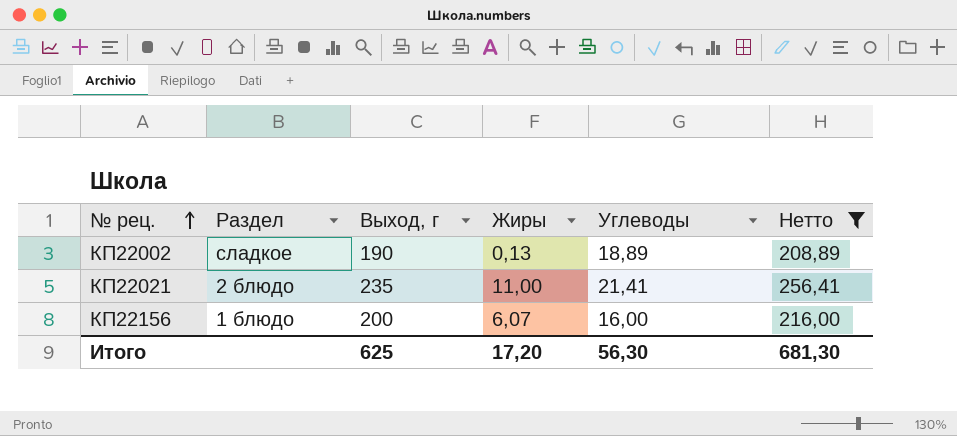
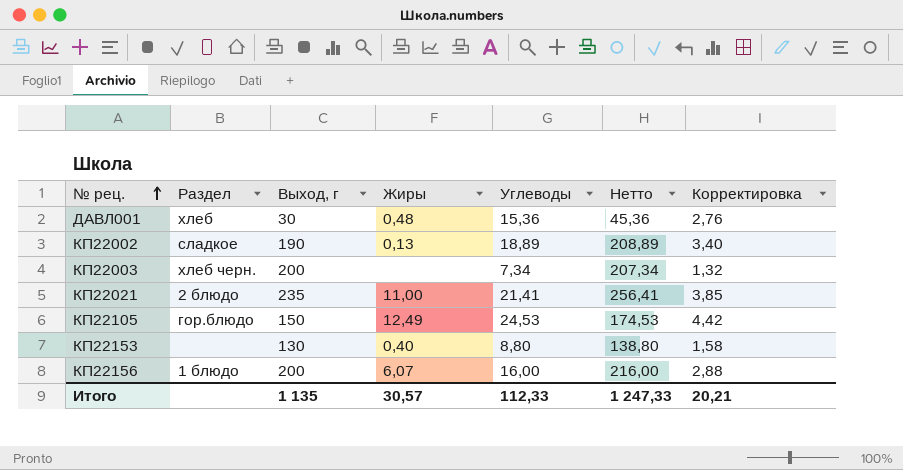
filter: Нетто >= 208,89 -> none
column Корректировка | formula: none -> [Углеводы] * 0,18
Итого | Выход, г: 625 -> 1 135
Итого | Жиры: 17,20 -> 30,57
Итого | Углеводы: 56,30 -> 112,33
Итого | Нетто: 681,30 -> 1 247,33

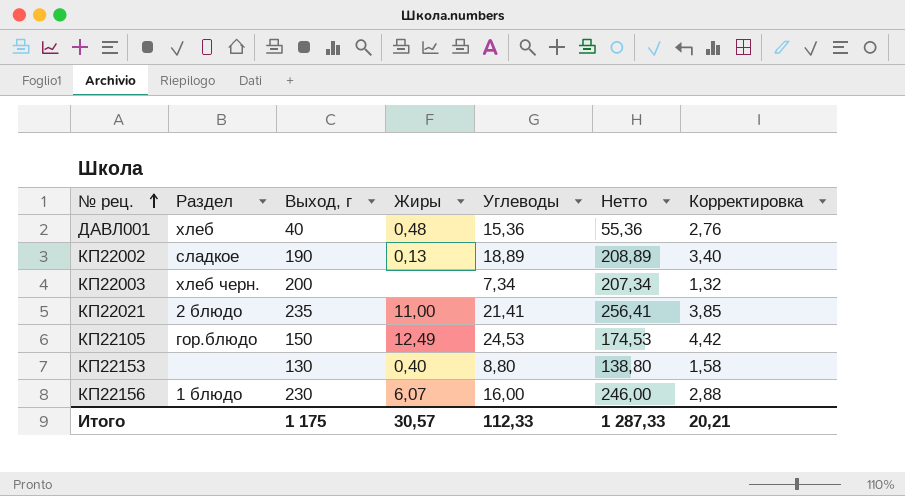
ДАВЛ001 | Выход, г: 30 -> 40
ДАВЛ001 | Нетто: 45,36 -> 55,36
КП22156 | Выход, г: 200 -> 230
КП22156 | Нетто: 216,00 -> 246,00
Итого | Выход, г: 1 135 -> 1 175
Итого | Нетто: 1 247,33 -> 1 287,33

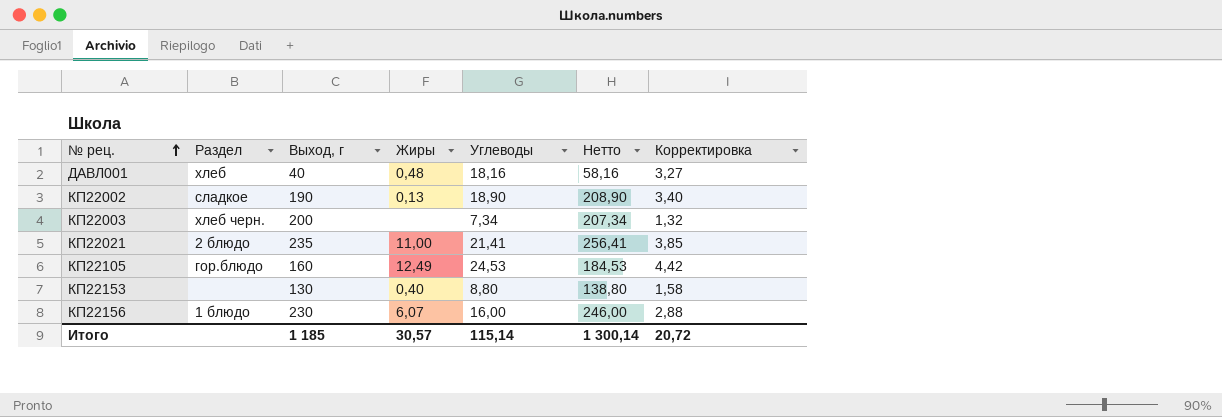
ДАВЛ001 | Углеводы: 15,36 -> 18,16
ДАВЛ001 | Нетто: 55,36 -> 58,16
ДАВЛ001 | Корректировка: 2,76 -> 3,27
КП22002 | Углеводы: 18,89 -> 18,90
КП22002 | Нетто: 208,89 -> 208,90
КП22105 | Выход, г: 150 -> 160
КП22105 | Нетто: 174,53 -> 184,53
Итого | Выход, г: 1 175 -> 1 185
Итого | Углеводы: 112,33 -> 115,14
Итого | Нетто: 1 287,33 -> 1 300,14
Итого | Корректировка: 20,21 -> 20,72

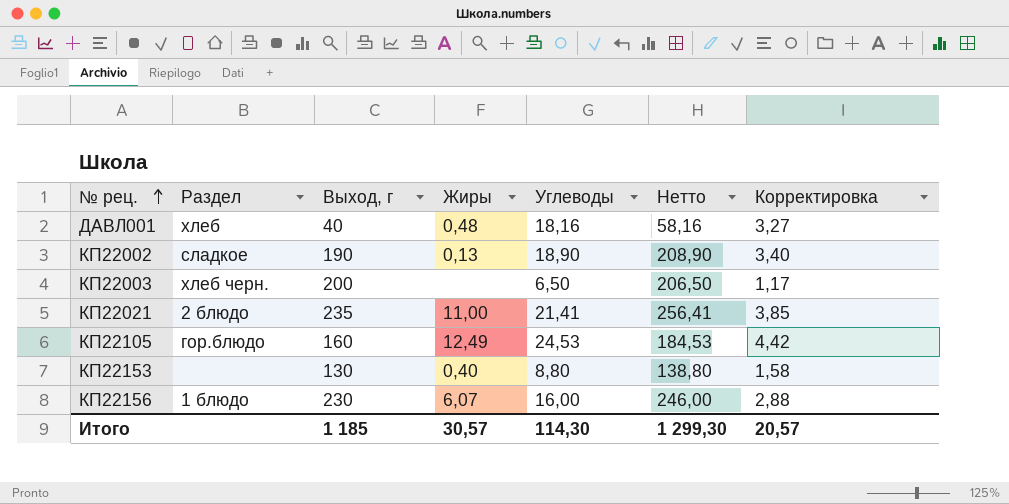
КП22003 | Углеводы: 7,34 -> 6,50
КП22003 | Нетто: 207,34 -> 206,50
КП22003 | Корректировка: 1,32 -> 1,17
Итого | Углеводы: 115,14 -> 114,30
Итого | Нетто: 1 300,14 -> 1 299,30
Итого | Корректировка: 20,72 -> 20,57

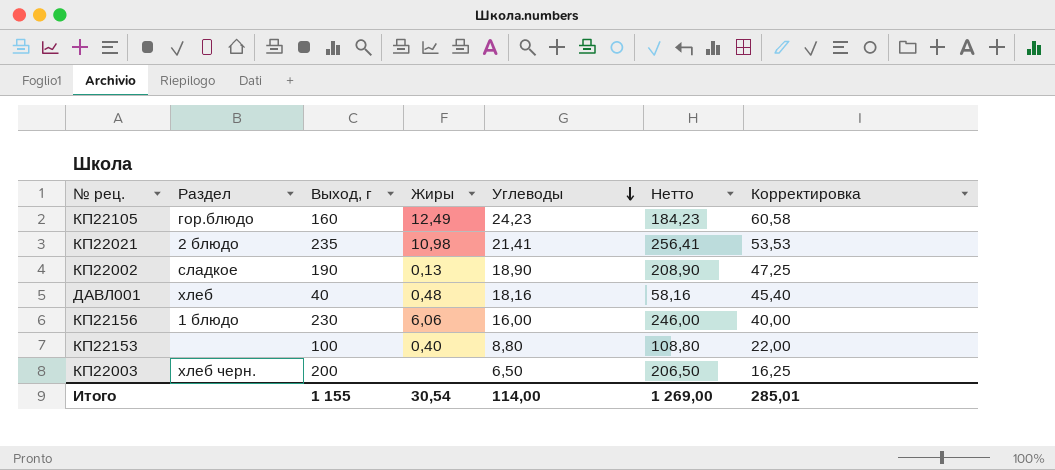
row order: № рец. ascending -> Углеводы descending
column Корректировка | formula: [Углеводы] * 0,18 -> [Углеводы] * 2,5
КП22105 | Углеводы: 24,53 -> 24,23
КП22105 | Нетто: 184,53 -> 184,23
КП22021 | Жиры: 11,00 -> 10,98
КП22156 | Жиры: 6,07 -> 6,06
КП22153 | Выход, г: 130 -> 100
КП22153 | Нетто: 138,80 -> 108,80
Итого | Выход, г: 1 185 -> 1 155
Итого | Жиры: 30,57 -> 30,54
Итого | Углеводы: 114,30 -> 114,00
Итого | Нетто: 1 299,30 -> 1 269,00
Итого | Корректировка: 20,57 -> 285,01

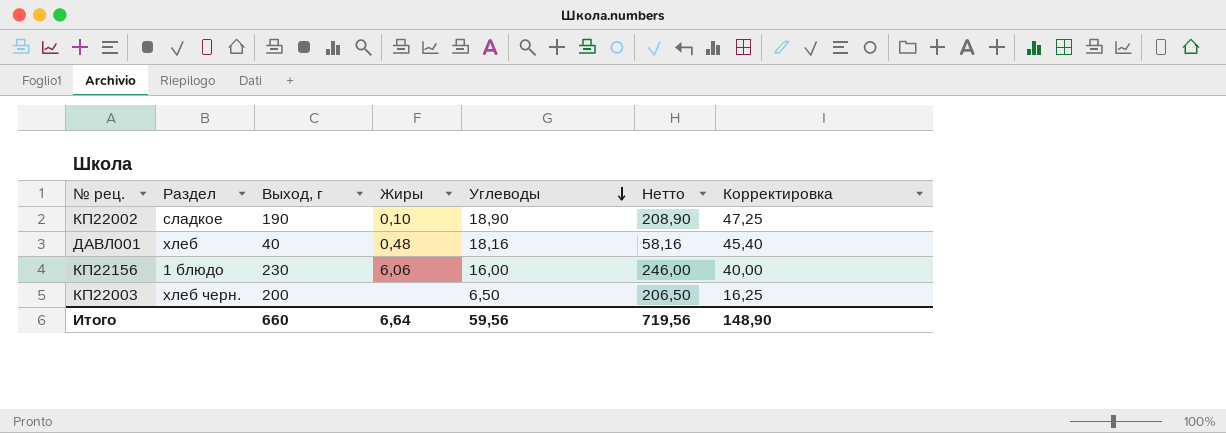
row КП22105: гор.блюдо | 160 | 12,49 | 24,23 | 184,23 | 60,58 -> none
row КП22021: 2 блюдо | 235 | 10,98 | 21,41 | 256,41 | 53,53 -> none
row КП22153: none | 100 | 0,40 | 8,80 | 108,80 | 22,00 -> none
КП22002 | Жиры: 0,13 -> 0,10
Итого | Выход, г: 1 155 -> 660
Итого | Жиры: 30,54 -> 6,64
Итого | Углеводы: 114,00 -> 59,56
Итого | Нетто: 1 269,00 -> 719,56
Итого | Корректировка: 285,01 -> 148,90

